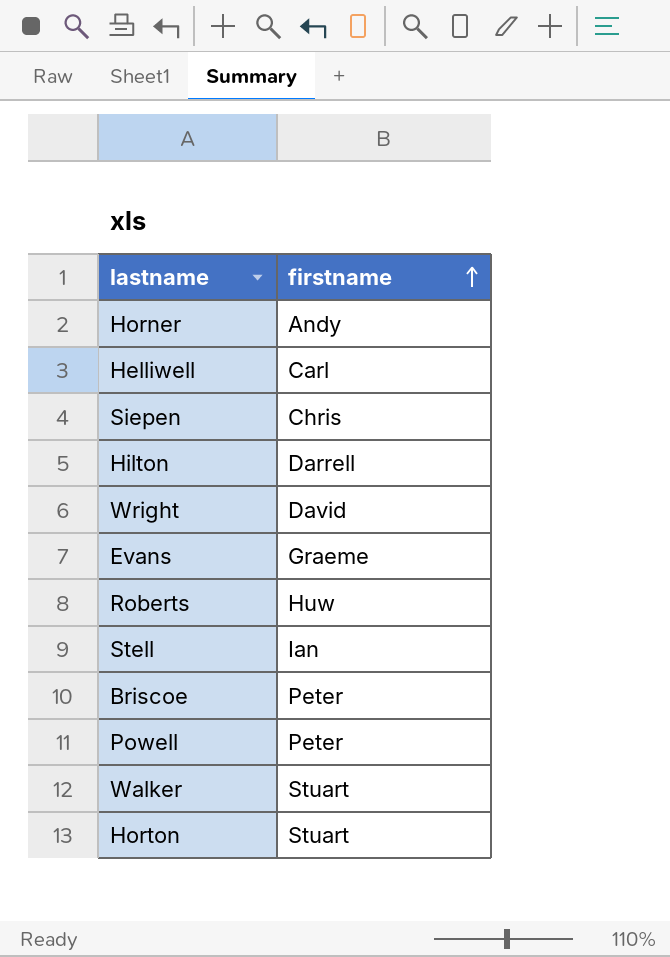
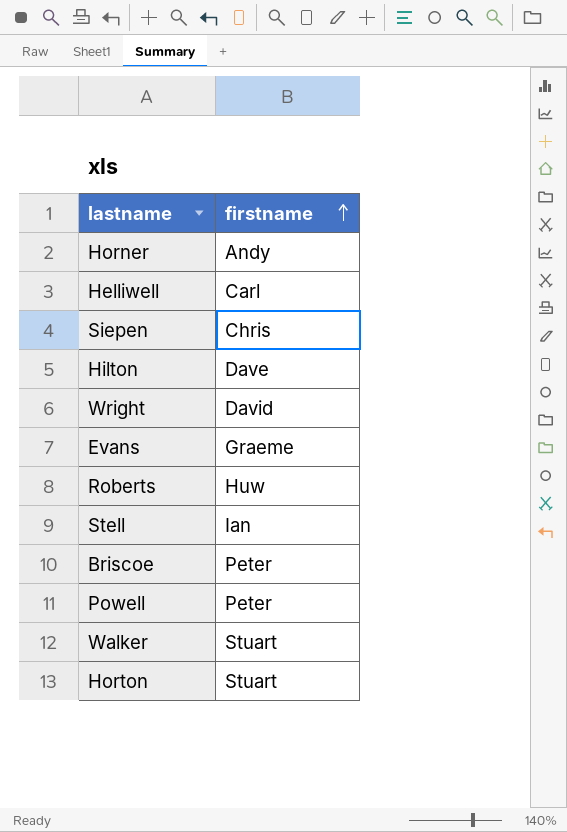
Hilton | firstname: Darrell -> Dave

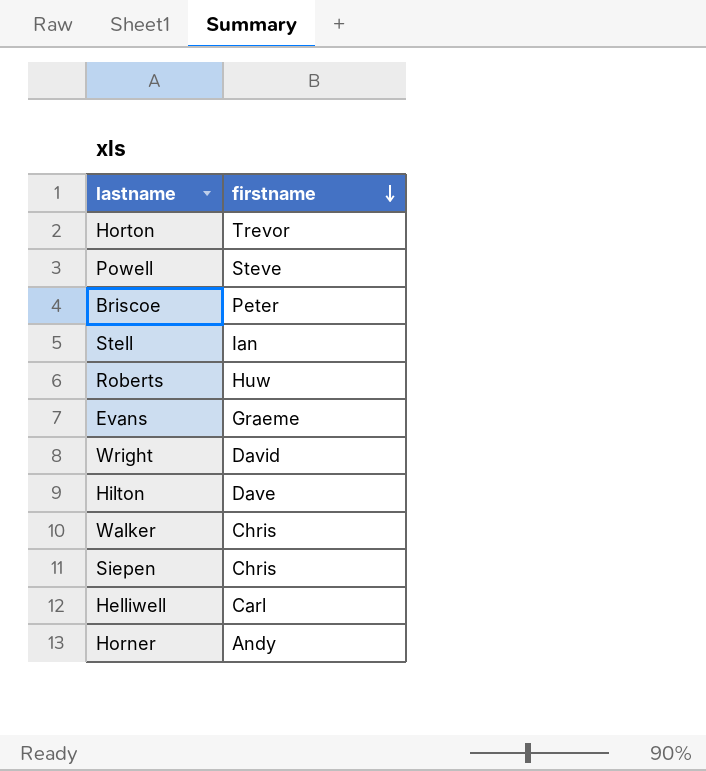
row order: firstname ascending -> firstname descending
Horton | firstname: Stuart -> Trevor
Powell | firstname: Peter -> Steve
Walker | firstname: Stuart -> Chris

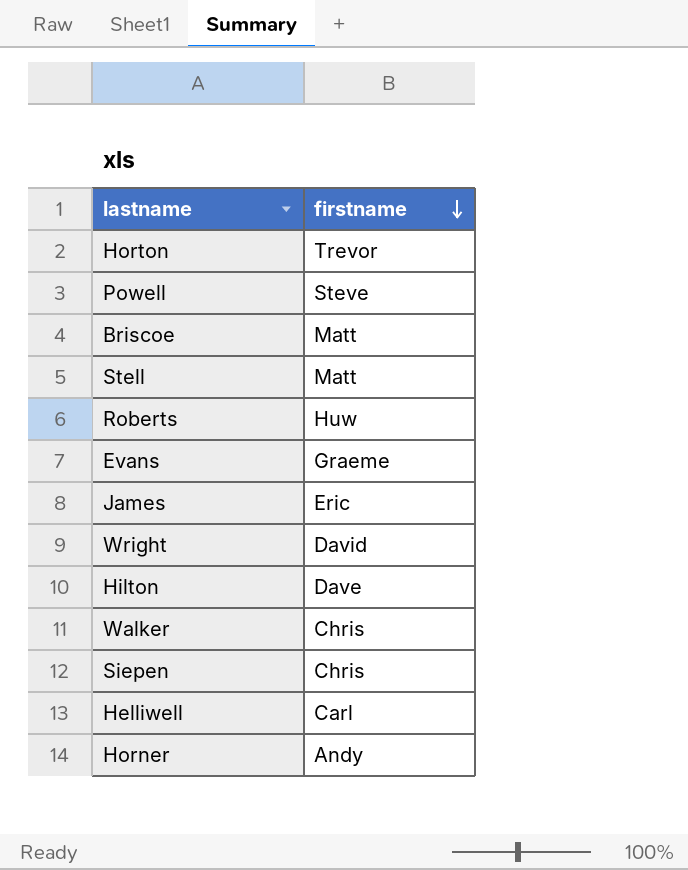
Briscoe | firstname: Peter -> Matt
Stell | firstname: Ian -> Matt
row James: none -> Eric

